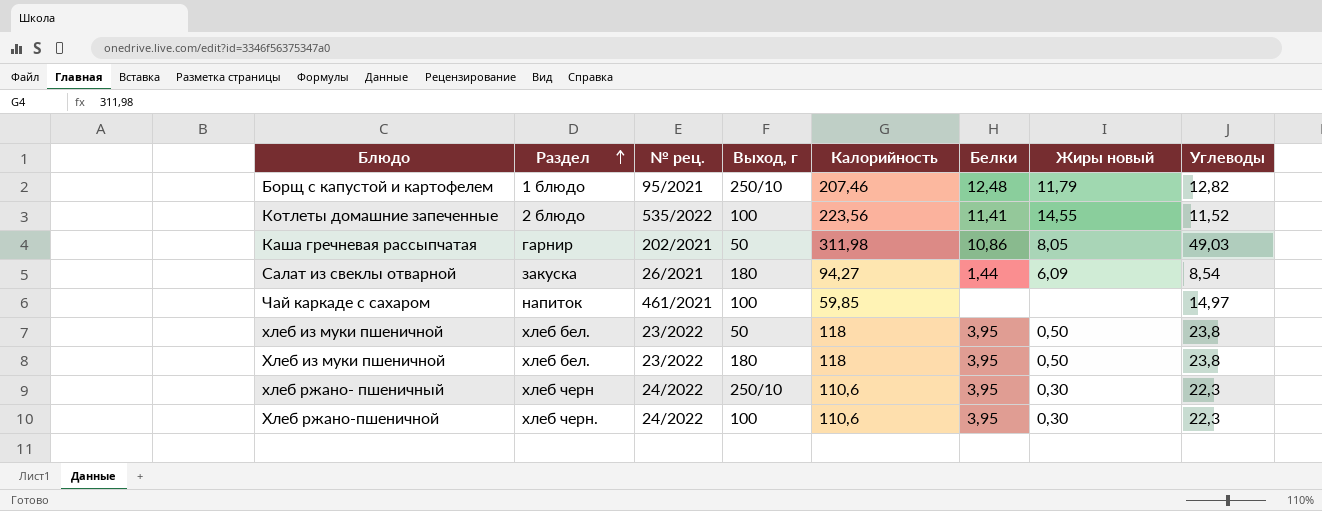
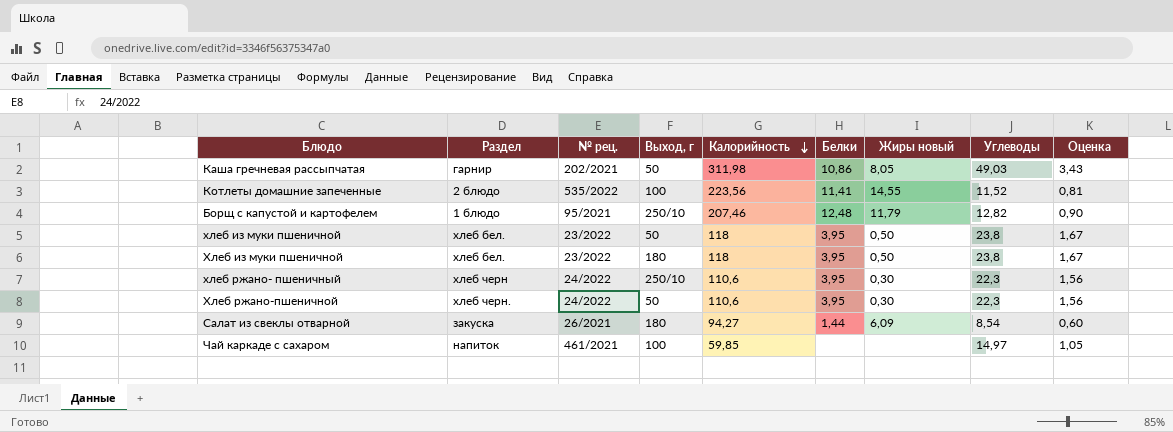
row order: Раздел ascending -> Калорийность descending
column Оценка | formula: none -> [Углеводы] * 0,07
Хлеб ржано-пшеничной | Выход, г: 100 -> 50

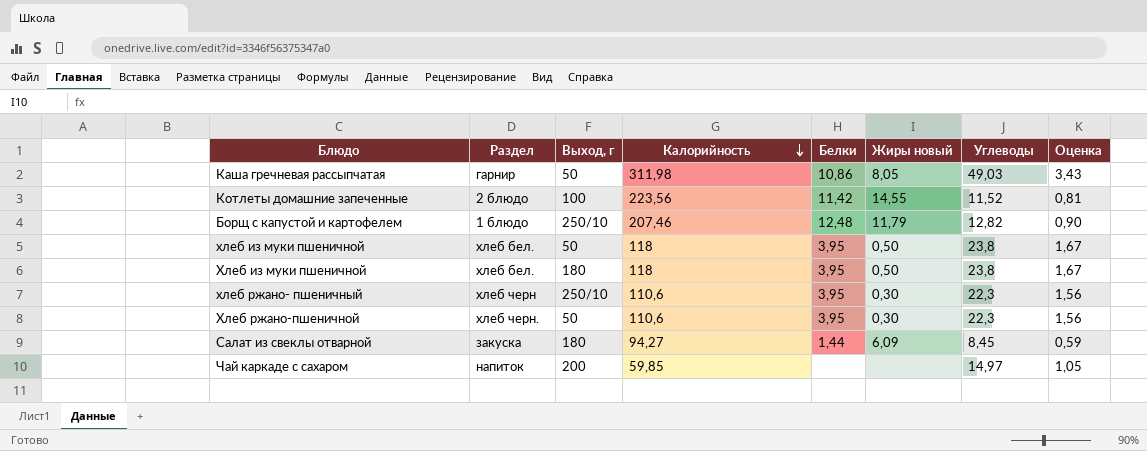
column № рец. | position: 3 -> none
Котлеты домашние запеченные | Белки: 11,41 -> 11,42
Салат из свеклы отварной | Углеводы: 8,54 -> 8,45
Салат из свеклы отварной | Оценка: 0,60 -> 0,59
Чай каркаде с сахаром | Выход, г: 100 -> 200

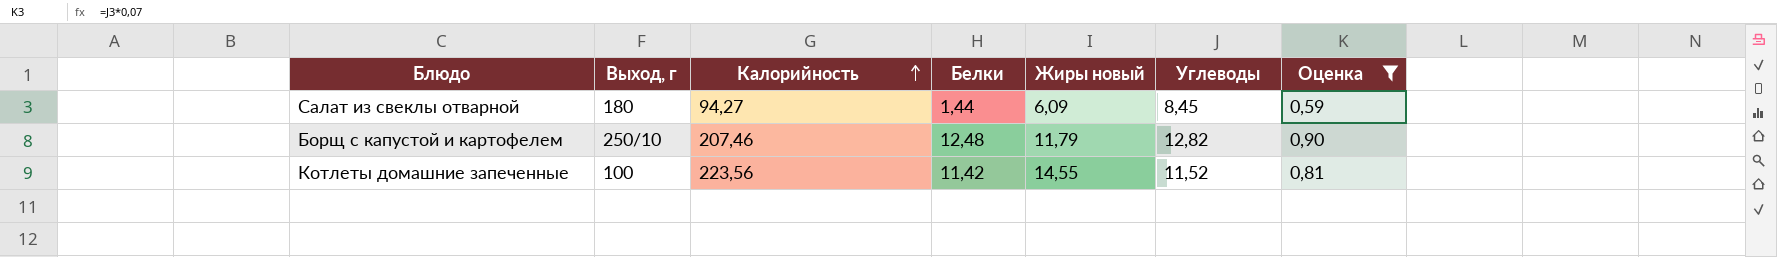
filter: none -> Оценка <= 0,90
row order: Калорийность descending -> Калорийность ascending
column Раздел | position: 2 -> none

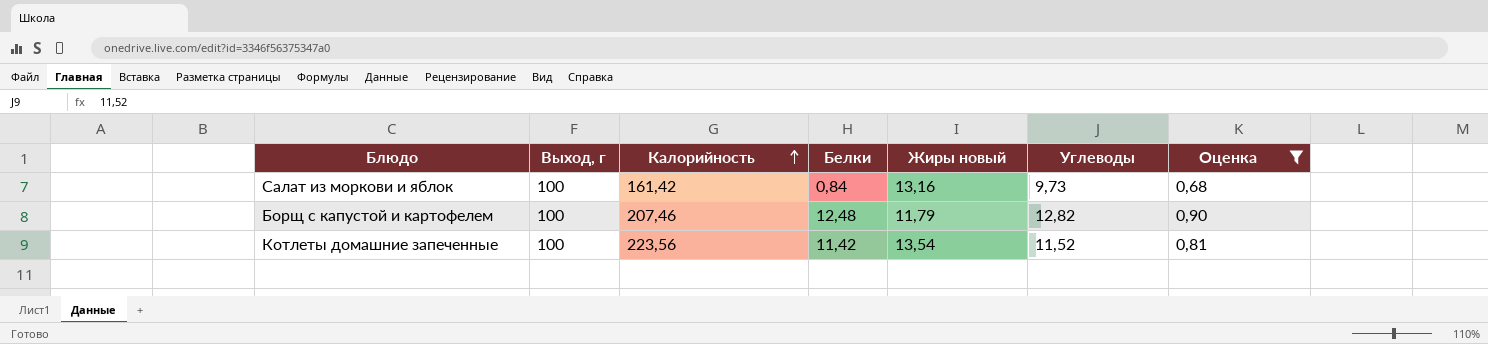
row Салат из свеклы отварной: 180 | 94,27 | 1,44 | 6,09 | 8,45 | 0,59 -> none
row Салат из моркови и яблок: none -> 100 | 161,42 | 0,84 | 13,16 | 9,73 | 0,68
Борщ с капустой и картофелем | Выход, г: 250/10 -> 100
Котлеты домашние запеченные | Жиры новый: 14,55 -> 13,54

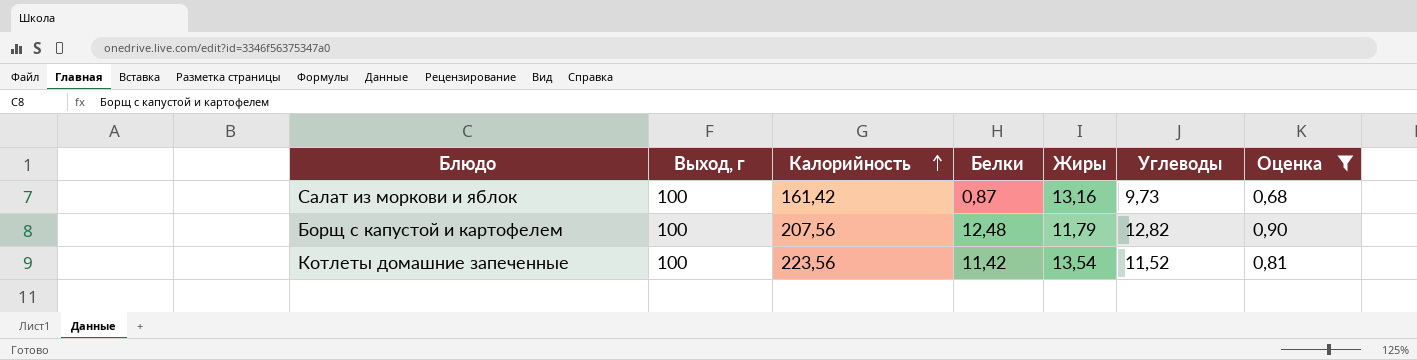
column name: Жиры новый -> Жиры
Салат из моркови и яблок | Белки: 0,84 -> 0,87
Борщ с капустой и картофелем | Калорийность: 207,46 -> 207,56

